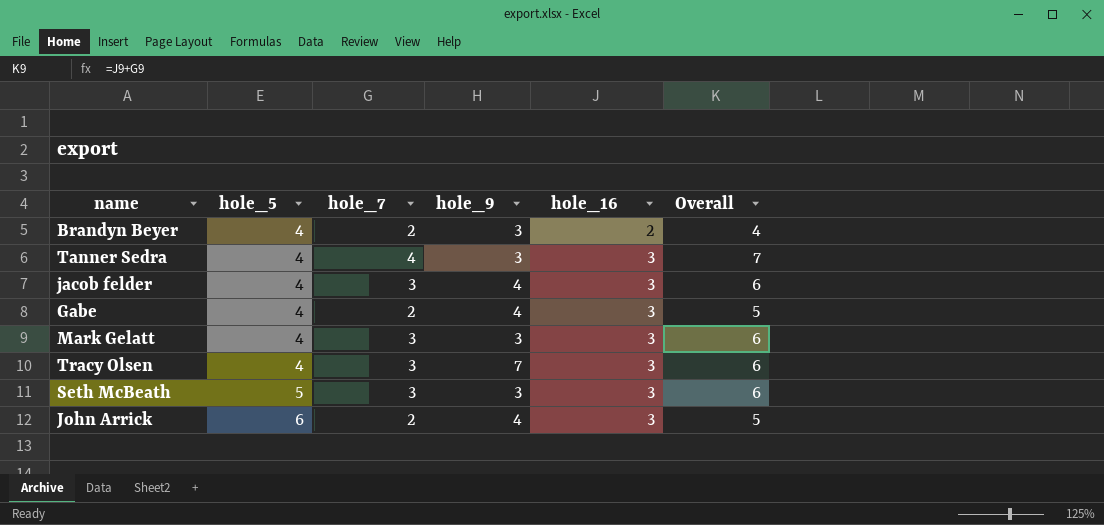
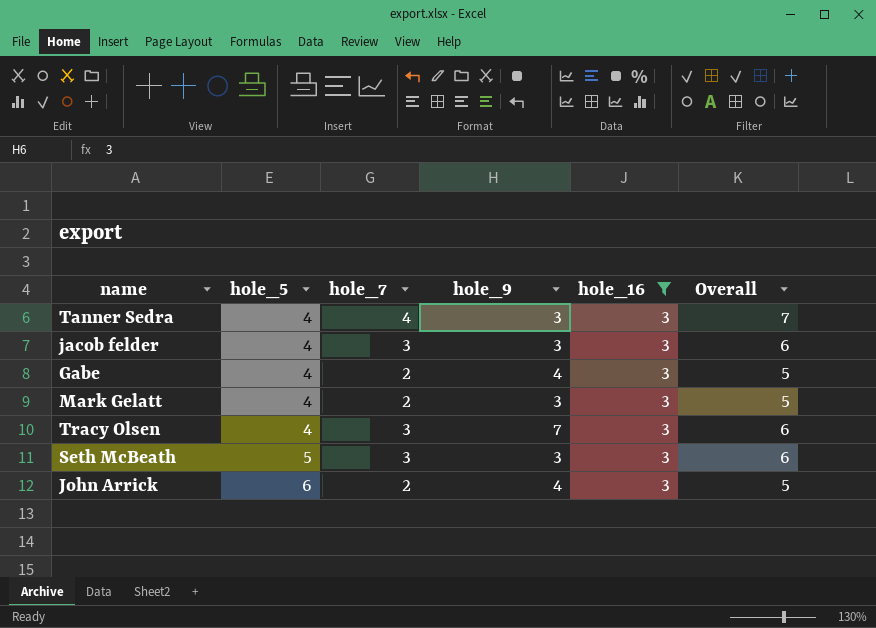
filter: none -> hole_16 = 3
jacob felder | hole_9: 4 -> 3
Mark Gelatt | hole_7: 3 -> 2
Mark Gelatt | Overall: 6 -> 5

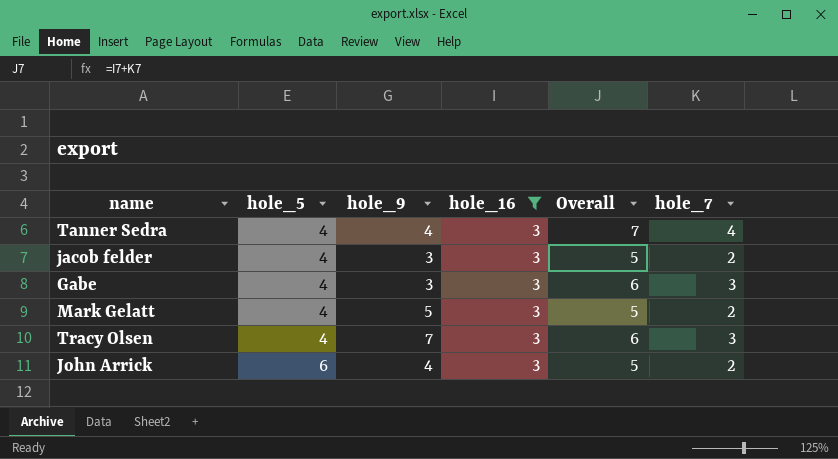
column hole_7 | position: 3 -> 6
row Seth McBeath: 5 | 3 | 3 | 3 | 6 -> none
Tanner Sedra | hole_9: 3 -> 4
jacob felder | Overall: 6 -> 5
jacob felder | hole_7: 3 -> 2
Gabe | hole_9: 4 -> 3
Gabe | Overall: 5 -> 6
Gabe | hole_7: 2 -> 3
Mark Gelatt | hole_9: 3 -> 5

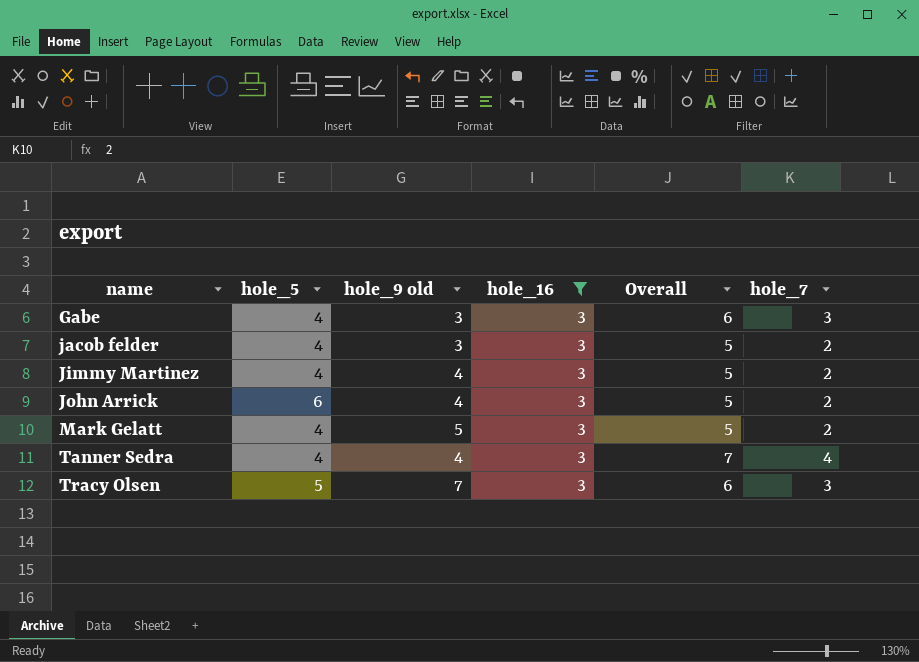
row order: hole_5 ascending -> name ascending
column name: hole_9 -> hole_9 old
row Jimmy Martinez: none -> 4 | 4 | 3 | 5 | 2
Tracy Olsen | hole_5: 4 -> 5

